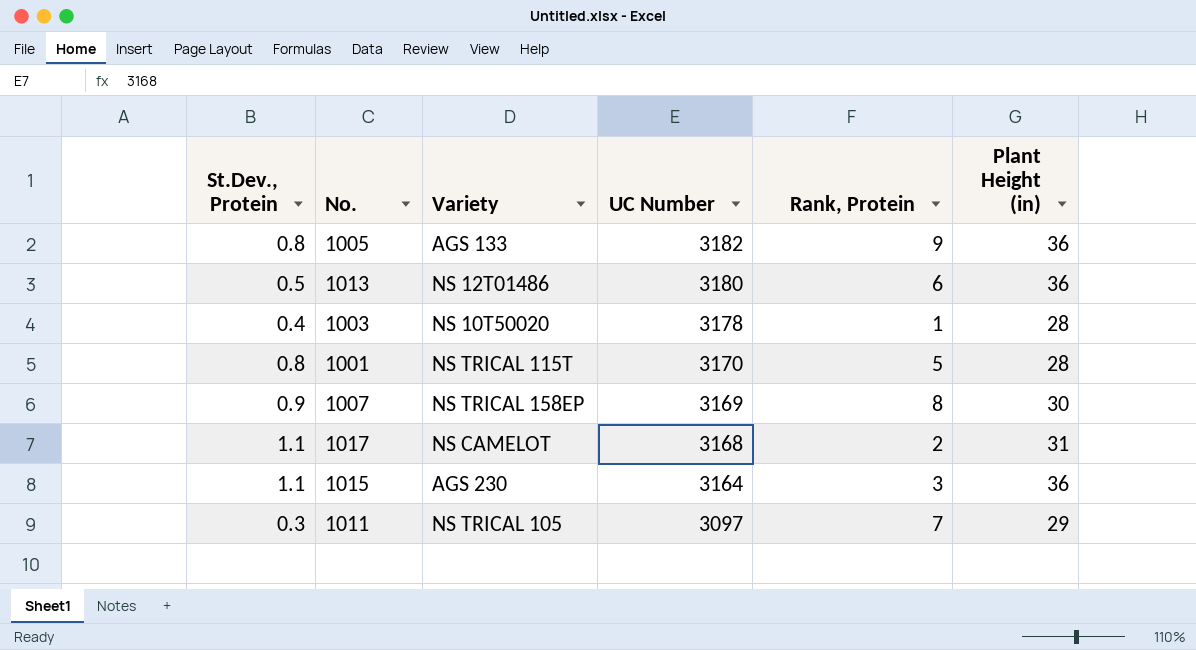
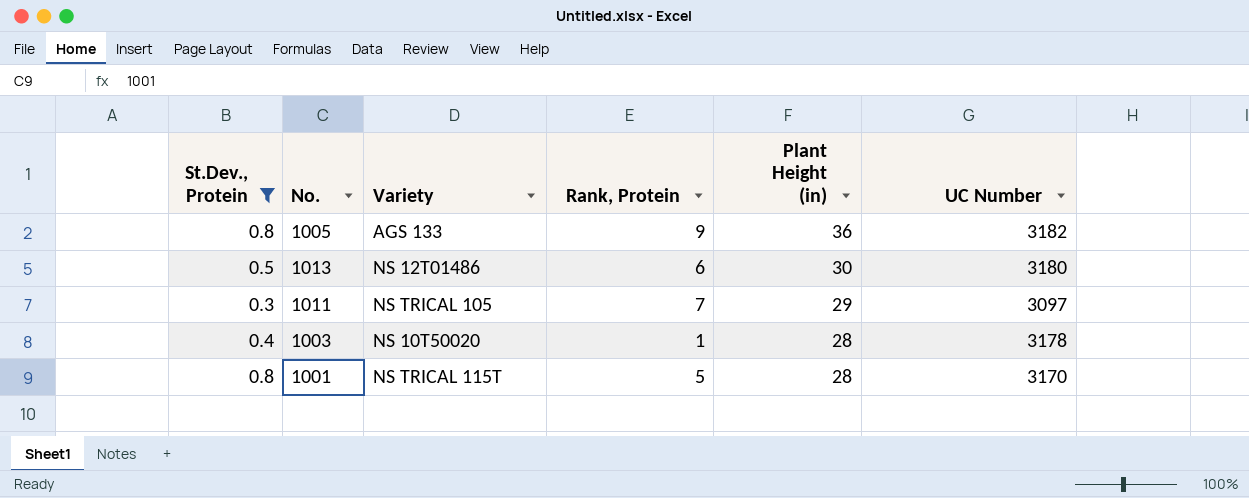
filter: none -> St.Dev., Protein <= 0.8
row order: UC Number descending -> Plant Height (in) descending
column UC Number | position: 4 -> 6
1013 | Plant Height (in): 36 -> 30

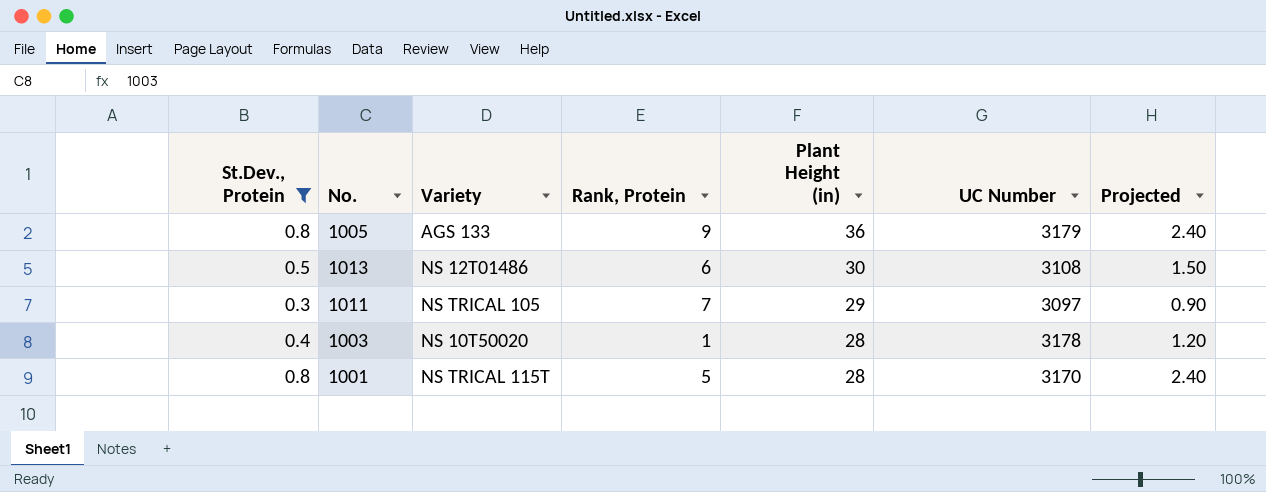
column Projected | formula: none -> [St.Dev., Protein] * 3
1005 | UC Number: 3182 -> 3179
1013 | UC Number: 3180 -> 3108

